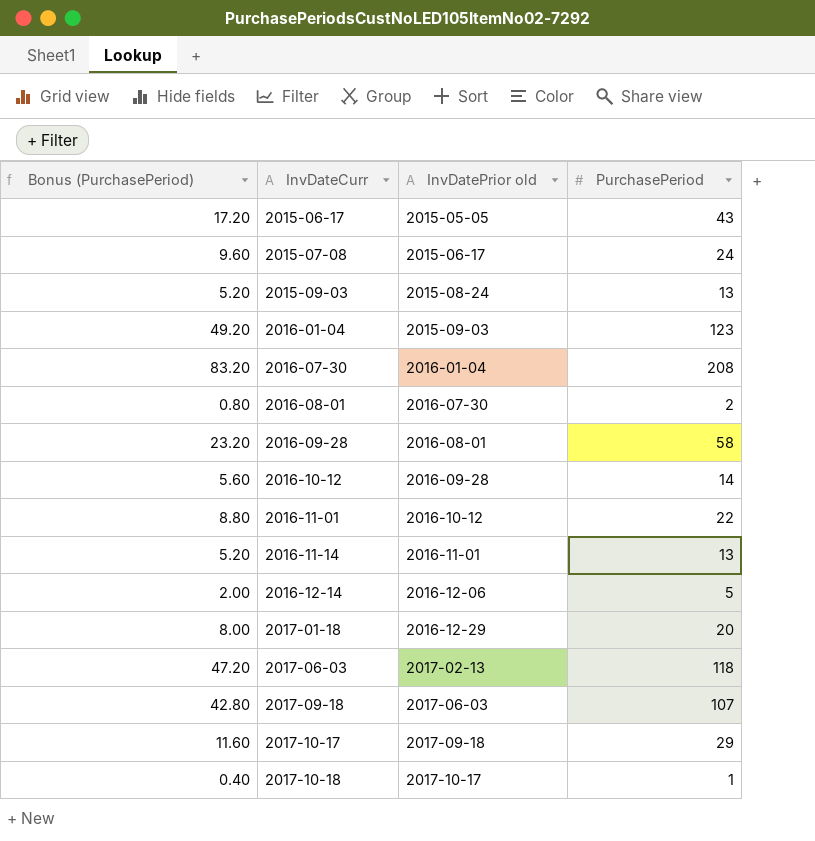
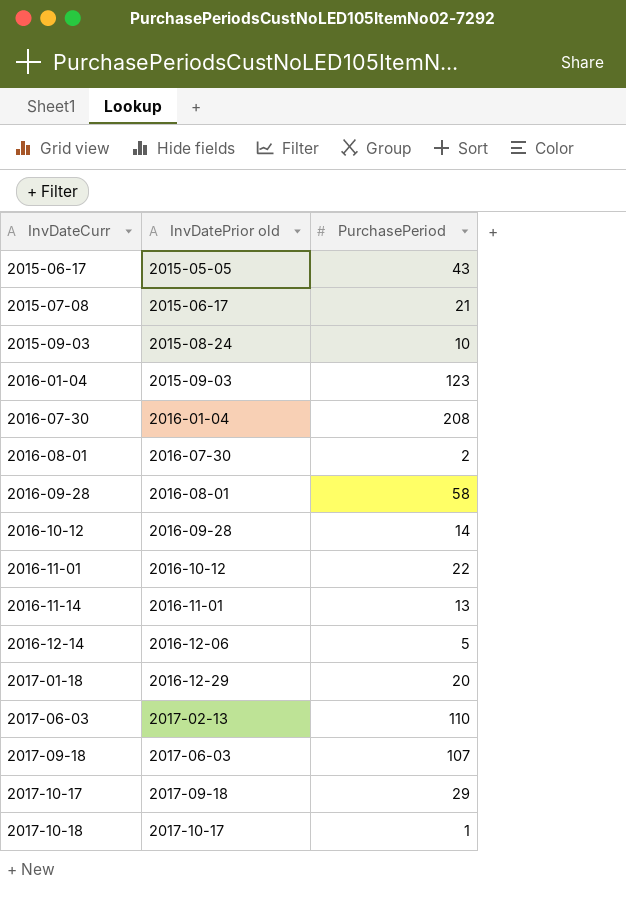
column Bonus (PurchasePeriod) | formula: [PurchasePeriod] * 0.4 -> none
2015-07-08 | PurchasePeriod: 24 -> 21
2015-09-03 | PurchasePeriod: 13 -> 10
2017-06-03 | PurchasePeriod: 118 -> 110

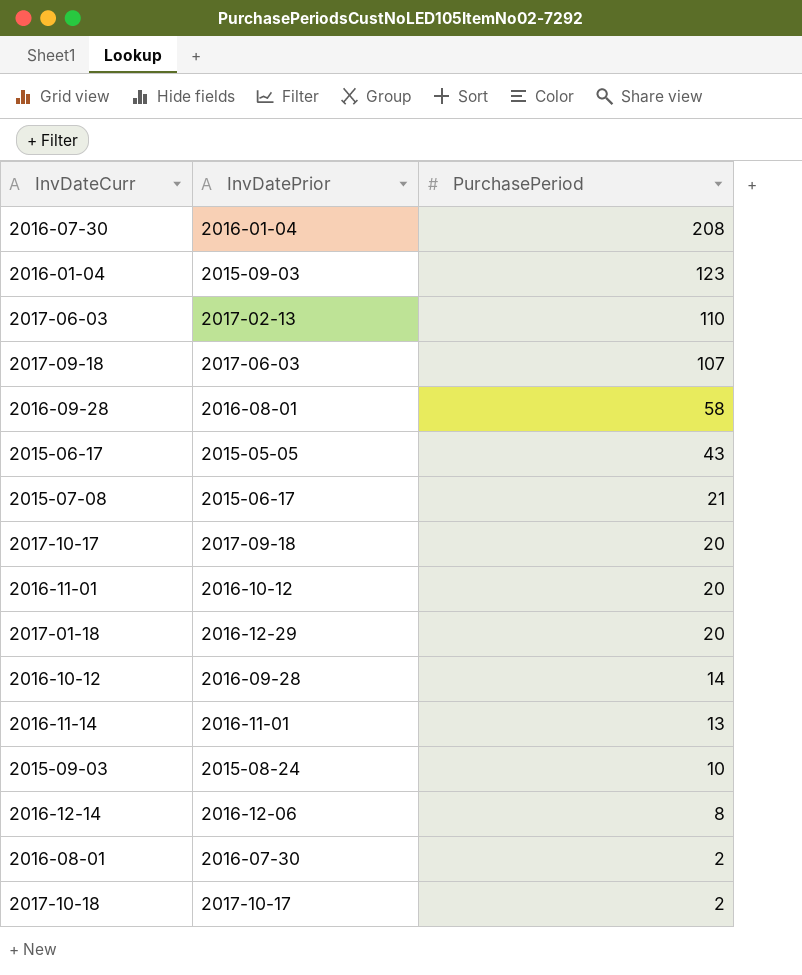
row order: InvDateCurr ascending -> PurchasePeriod descending
column name: InvDatePrior old -> InvDatePrior
2017-10-17 | PurchasePeriod: 29 -> 20
2016-11-01 | PurchasePeriod: 22 -> 20
2016-12-14 | PurchasePeriod: 5 -> 8
2017-10-18 | PurchasePeriod: 1 -> 2

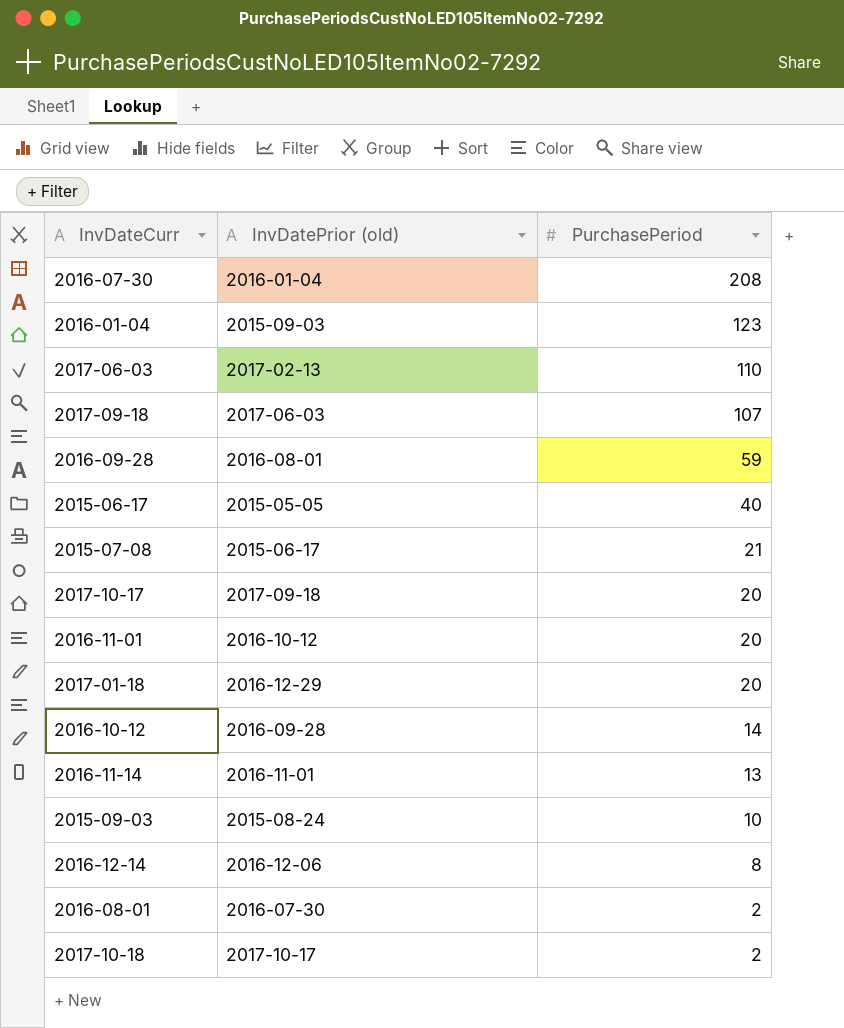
column name: InvDatePrior -> InvDatePrior (old)
2016-09-28 | PurchasePeriod: 58 -> 59
2015-06-17 | PurchasePeriod: 43 -> 40

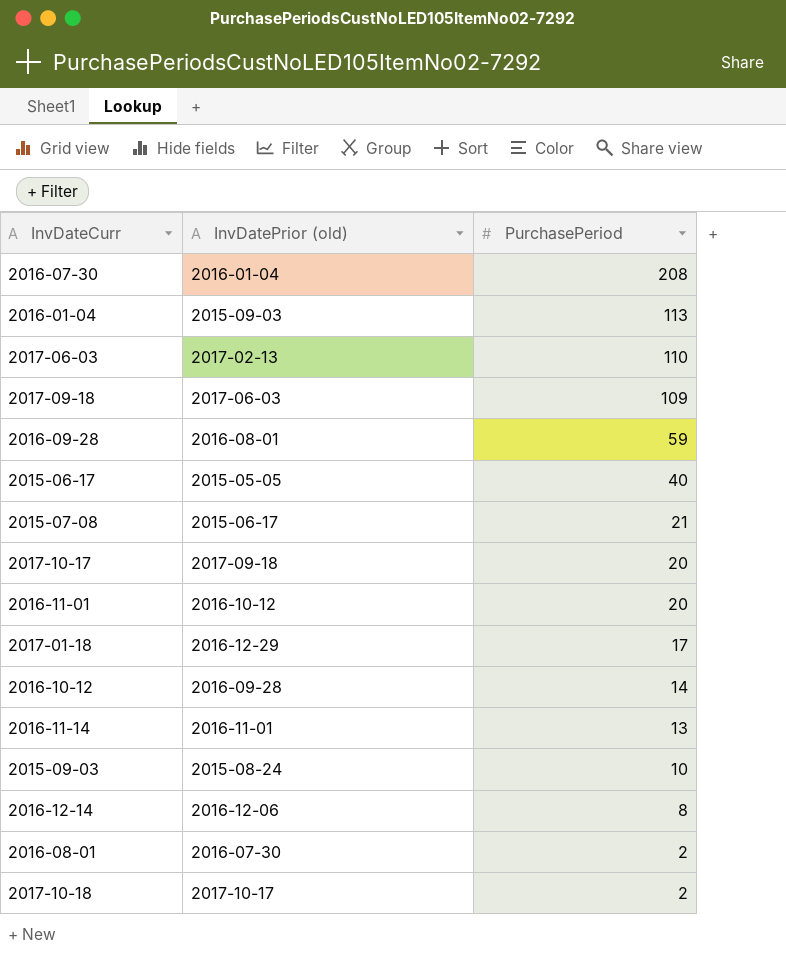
2016-01-04 | PurchasePeriod: 123 -> 113
2017-09-18 | PurchasePeriod: 107 -> 109
2017-01-18 | PurchasePeriod: 20 -> 17

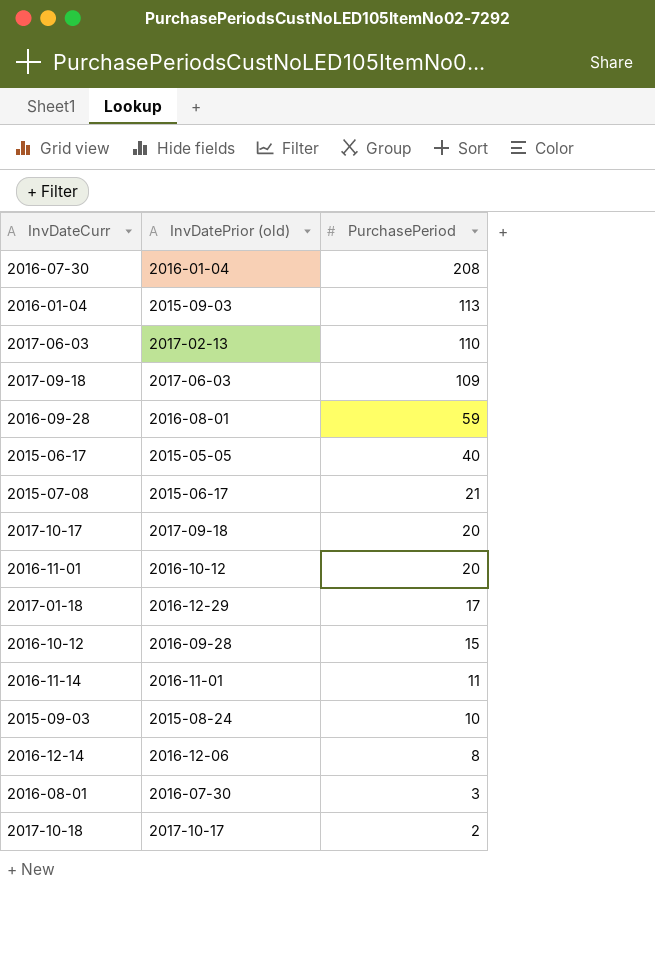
2016-10-12 | PurchasePeriod: 14 -> 15
2016-11-14 | PurchasePeriod: 13 -> 11
2016-08-01 | PurchasePeriod: 2 -> 3

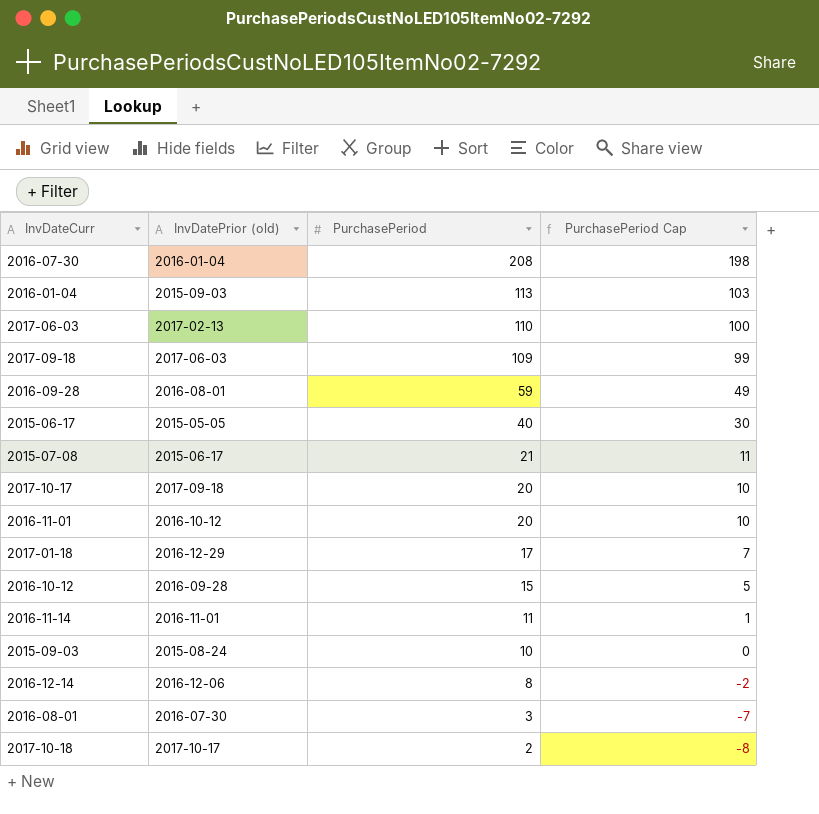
column PurchasePeriod Cap | formula: none -> [PurchasePeriod] - 10

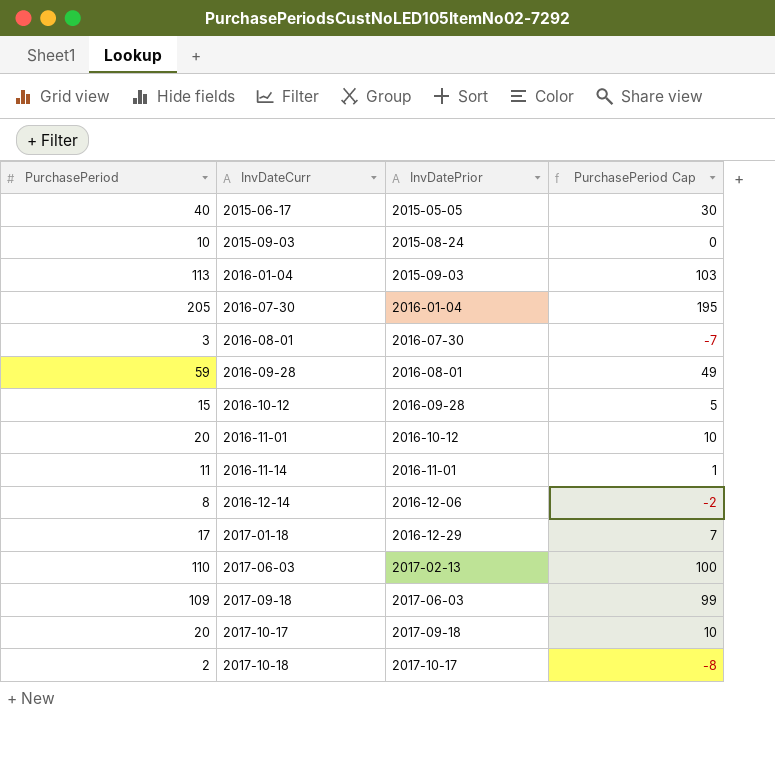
row order: PurchasePeriod descending -> InvDateCurr ascending
column PurchasePeriod | position: 3 -> 1
column name: InvDatePrior (old) -> InvDatePrior
row 2015-07-08: 2015-06-17 | 21 | 11 -> none
2016-07-30 | PurchasePeriod: 208 -> 205
2016-07-30 | PurchasePeriod Cap: 198 -> 195

